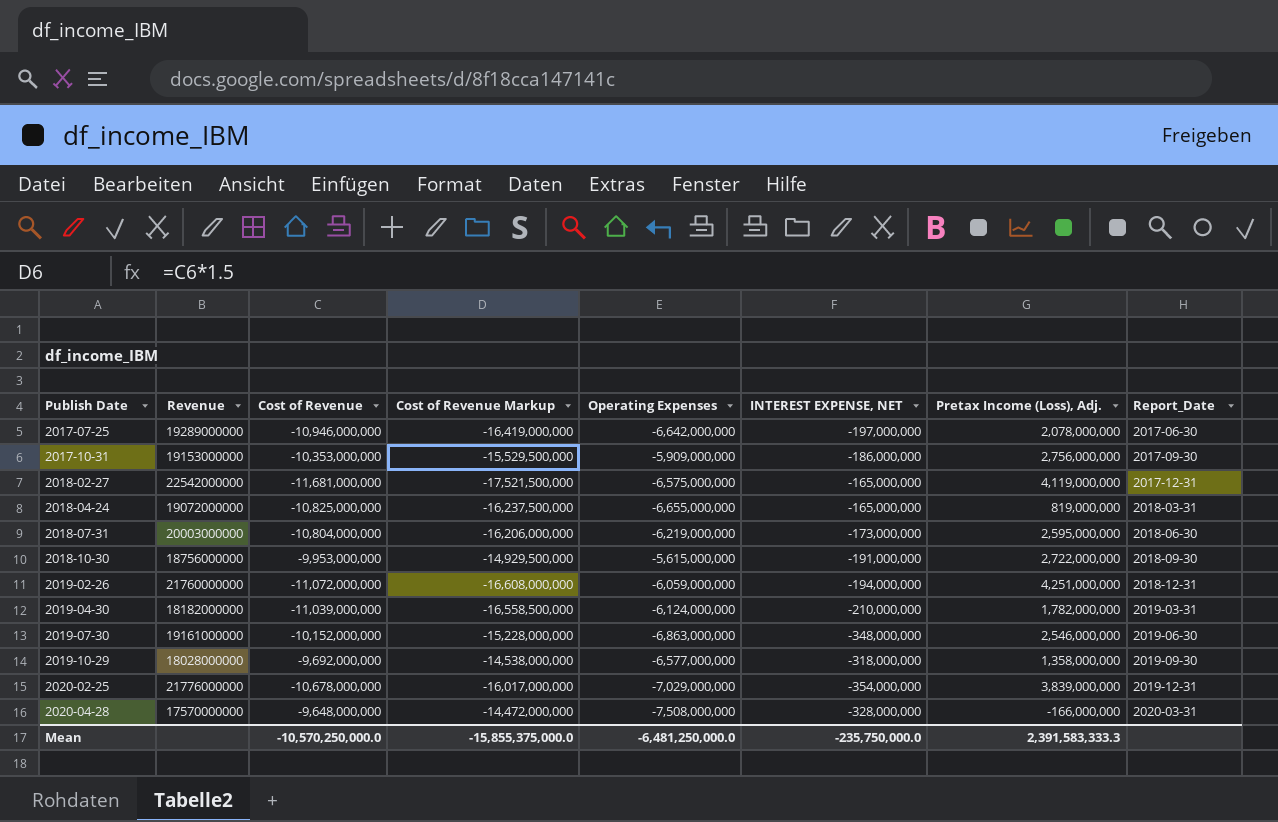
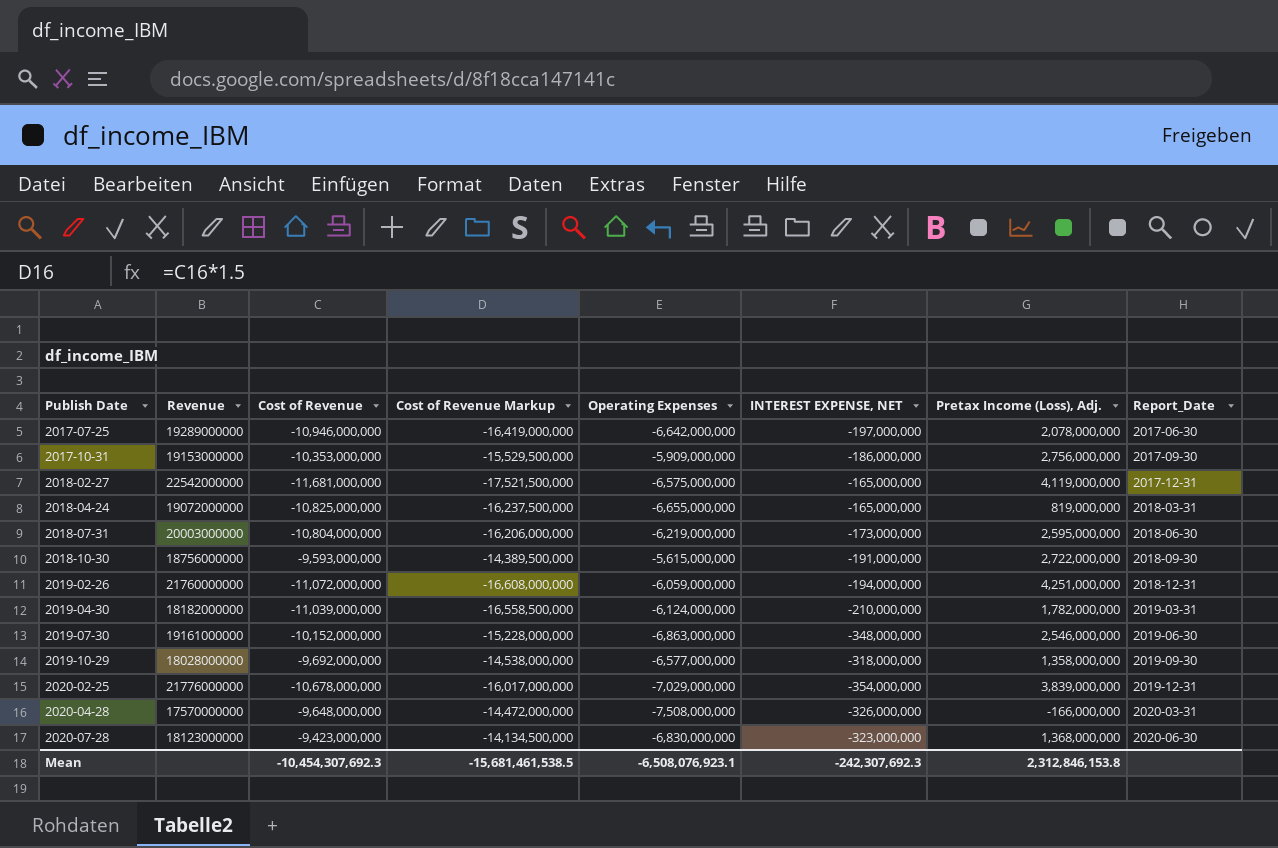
2018-10-30 | Cost of Revenue: -9,953,000,000 -> -9,593,000,000
2018-10-30 | Cost of Revenue Markup: -14,929,500,000 -> -14,389,500,000
2020-04-28 | INTEREST EXPENSE, NET: -328,000,000 -> -326,000,000
row 2020-07-28: none -> 18123000000 | -9,423,000,000 | -14,134,500,000 | -6,830,000,000 | -323,000,000 | 1,368,000,000 | 2020-06-30
Mean | Cost of Revenue: -10,570,250,000.0 -> -10,454,307,692.3
Mean | Cost of Revenue Markup: -15,855,375,000.0 -> -15,681,461,538.5
Mean | Operating Expenses: -6,481,250,000.0 -> -6,508,076,923.1
Mean | INTEREST EXPENSE, NET: -235,750,000.0 -> -242,307,692.3
Mean | Pretax Income (Loss), Adj.: 2,391,583,333.3 -> 2,312,846,153.8

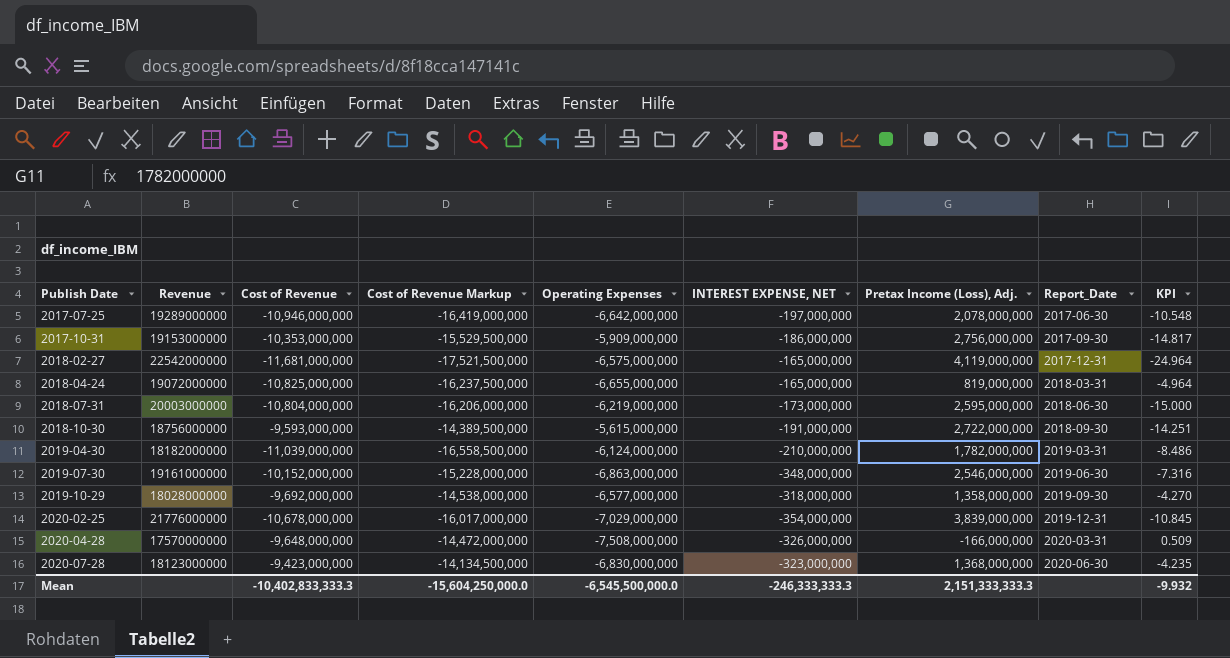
column KPI | formula: none -> [Pretax Income (Loss), Adj.] / [INTEREST EXPENSE, NET]
row 2019-02-26: 21760000000 | -11,072,000,000 | -16,608,000,000 | -6,059,000,000 | -194,000,000 | 4,251,000,000 | 2018-12-31 -> none
Mean | Cost of Revenue: -10,454,307,692.3 -> -10,402,833,333.3
Mean | Cost of Revenue Markup: -15,681,461,538.5 -> -15,604,250,000.0
Mean | Operating Expenses: -6,508,076,923.1 -> -6,545,500,000.0
Mean | INTEREST EXPENSE, NET: -242,307,692.3 -> -246,333,333.3
Mean | Pretax Income (Loss), Adj.: 2,312,846,153.8 -> 2,151,333,333.3

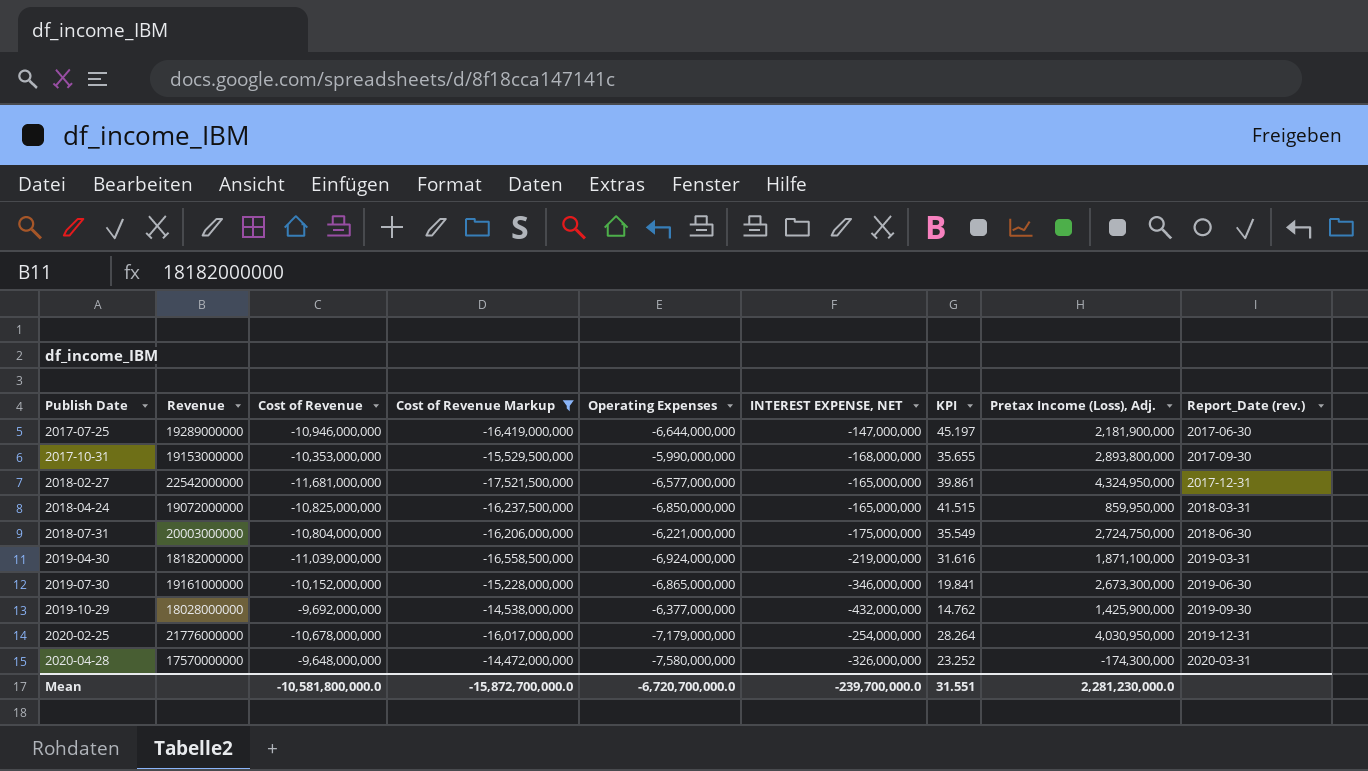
filter: none -> Cost of Revenue Markup <= -14,472,000,000
column KPI | formula: [Pretax Income (Loss), Adj.] / [INTEREST EXPENSE, NET] -> [Operating Expenses] / [INTEREST EXPENSE, NET]
column KPI | position: 9 -> 7
column name: Report_Date -> Report_Date (rev.)
2017-07-25 | Operating Expenses: -6,642,000,000 -> -6,644,000,000
2017-07-25 | INTEREST EXPENSE, NET: -197,000,000 -> -147,000,000
2017-07-25 | Pretax Income (Loss), Adj.: 2,078,000,000 -> 2,181,900,000
2017-10-31 | Operating Expenses: -5,909,000,000 -> -5,990,000,000
2017-10-31 | INTEREST EXPENSE, NET: -186,000,000 -> -168,000,000
2017-10-31 | Pretax Income (Loss), Adj.: 2,756,000,000 -> 2,893,800,000
2018-02-27 | Operating Expenses: -6,575,000,000 -> -6,577,000,000
2018-02-27 | Pretax Income (Loss), Adj.: 4,119,000,000 -> 4,324,950,000
2018-04-24 | Operating Expenses: -6,655,000,000 -> -6,850,000,000
2018-04-24 | Pretax Income (Loss), Adj.: 819,000,000 -> 859,950,000
2018-07-31 | Operating Expenses: -6,219,000,000 -> -6,221,000,000
2018-07-31 | INTEREST EXPENSE, NET: -173,000,000 -> -175,000,000
2018-07-31 | Pretax Income (Loss), Adj.: 2,595,000,000 -> 2,724,750,000
2019-04-30 | Operating Expenses: -6,124,000,000 -> -6,924,000,000
2019-04-30 | INTEREST EXPENSE, NET: -210,000,000 -> -219,000,000
2019-04-30 | Pretax Income (Loss), Adj.: 1,782,000,000 -> 1,871,100,000
2019-07-30 | Operating Expenses: -6,863,000,000 -> -6,865,000,000
2019-07-30 | INTEREST EXPENSE, NET: -348,000,000 -> -346,000,000
2019-07-30 | Pretax Income (Loss), Adj.: 2,546,000,000 -> 2,673,300,000
2019-10-29 | Operating Expenses: -6,577,000,000 -> -6,377,000,000
2019-10-29 | INTEREST EXPENSE, NET: -318,000,000 -> -432,000,000
2019-10-29 | Pretax Income (Loss), Adj.: 1,358,000,000 -> 1,425,900,000
2020-02-25 | Operating Expenses: -7,029,000,000 -> -7,179,000,000
2020-02-25 | INTEREST EXPENSE, NET: -354,000,000 -> -254,000,000
2020-02-25 | Pretax Income (Loss), Adj.: 3,839,000,000 -> 4,030,950,000
2020-04-28 | Operating Expenses: -7,508,000,000 -> -7,580,000,000
2020-04-28 | Pretax Income (Loss), Adj.: -166,000,000 -> -174,300,000
Mean | Cost of Revenue: -10,402,833,333.3 -> -10,581,800,000.0
Mean | Cost of Revenue Markup: -15,604,250,000.0 -> -15,872,700,000.0
Mean | Operating Expenses: -6,545,500,000.0 -> -6,720,700,000.0
Mean | INTEREST EXPENSE, NET: -246,333,333.3 -> -239,700,000.0
Mean | KPI: -9.932 -> 31.551
Mean | Pretax Income (Loss), Adj.: 2,151,333,333.3 -> 2,281,230,000.0

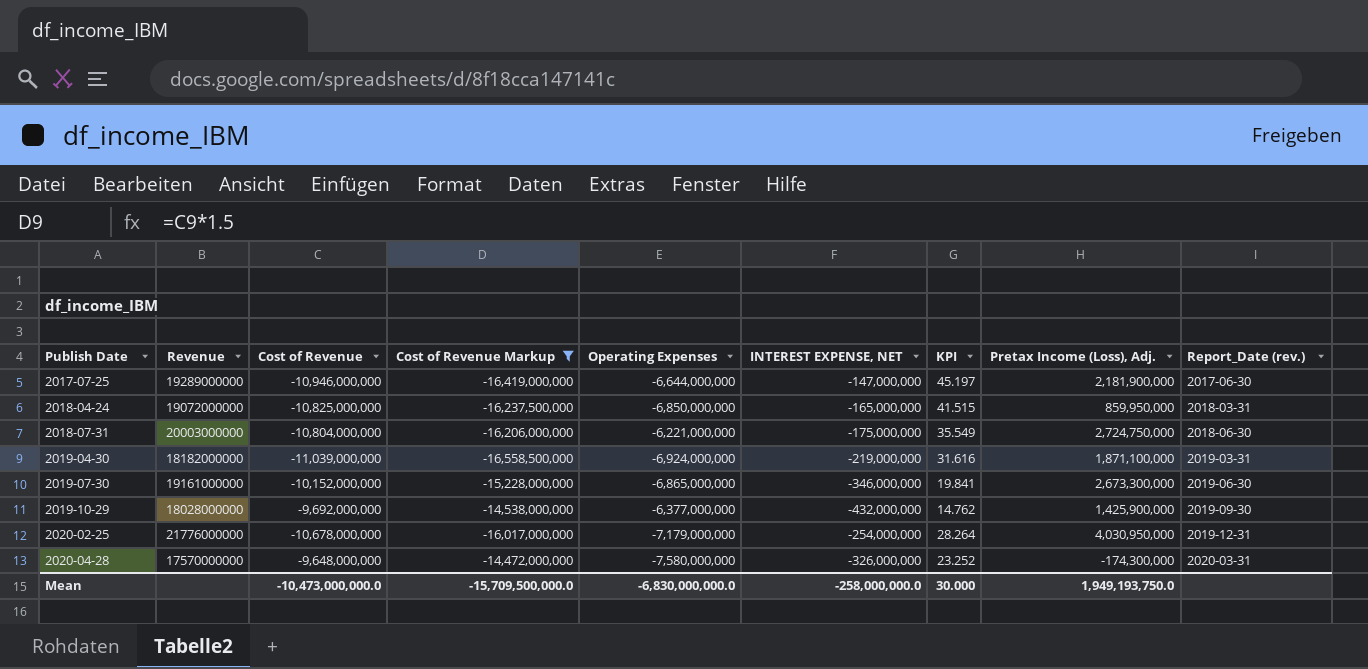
row 2017-10-31: 19153000000 | -10,353,000,000 | -15,529,500,000 | -5,990,000,000 | -168,000,000 | 35.655 | 2,893,800,000 | 2017-09-30 -> none
row 2018-02-27: 22542000000 | -11,681,000,000 | -17,521,500,000 | -6,577,000,000 | -165,000,000 | 39.861 | 4,324,950,000 | 2017-12-31 -> none
Mean | Cost of Revenue: -10,581,800,000.0 -> -10,473,000,000.0
Mean | Cost of Revenue Markup: -15,872,700,000.0 -> -15,709,500,000.0
Mean | Operating Expenses: -6,720,700,000.0 -> -6,830,000,000.0
Mean | INTEREST EXPENSE, NET: -239,700,000.0 -> -258,000,000.0
Mean | KPI: 31.551 -> 30.000
Mean | Pretax Income (Loss), Adj.: 2,281,230,000.0 -> 1,949,193,750.0

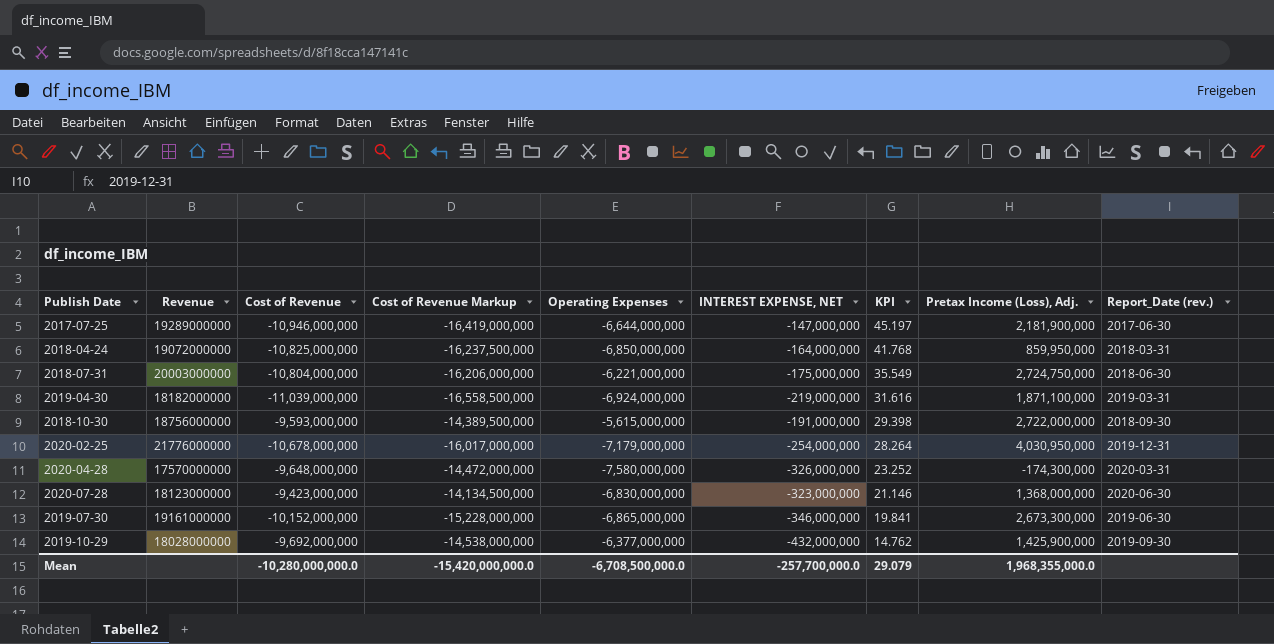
filter: Cost of Revenue Markup <= -14,472,000,000 -> none
row order: Publish Date ascending -> KPI descending
2018-04-24 | INTEREST EXPENSE, NET: -165,000,000 -> -164,000,000
2018-04-24 | KPI: 41.515 -> 41.768
Mean | Cost of Revenue: -10,473,000,000.0 -> -10,280,000,000.0
Mean | Cost of Revenue Markup: -15,709,500,000.0 -> -15,420,000,000.0
Mean | Operating Expenses: -6,830,000,000.0 -> -6,708,500,000.0
Mean | INTEREST EXPENSE, NET: -258,000,000.0 -> -257,700,000.0
Mean | KPI: 30.000 -> 29.079
Mean | Pretax Income (Loss), Adj.: 1,949,193,750.0 -> 1,968,355,000.0

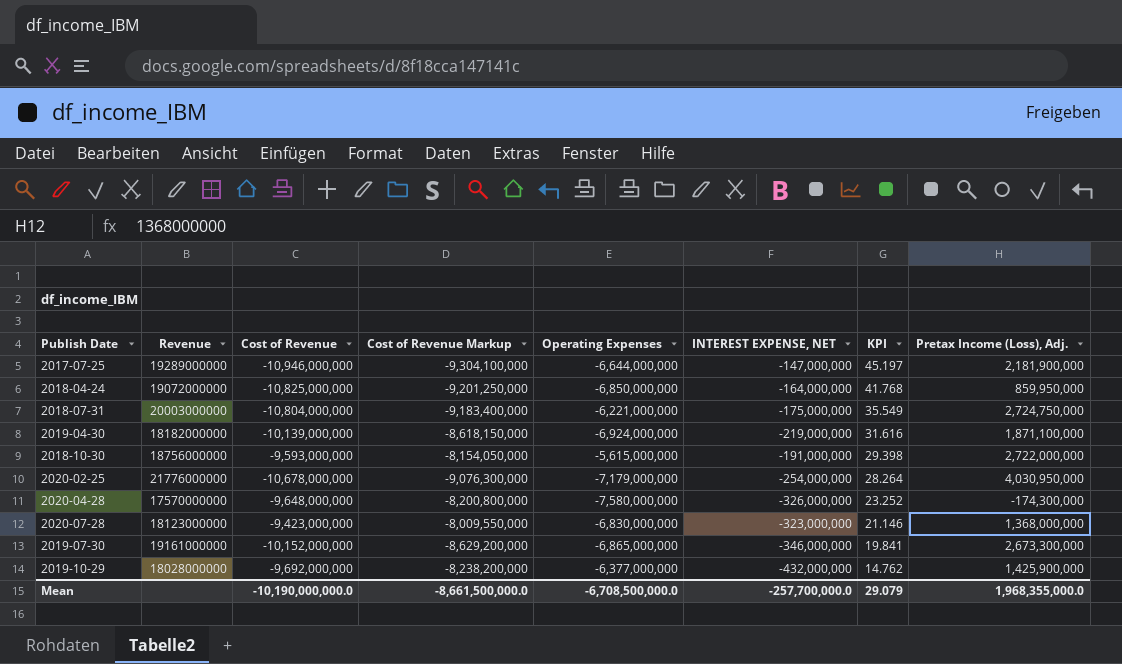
column Report_Date (rev.) | position: 9 -> none
column Cost of Revenue Markup | formula: [Cost of Revenue] * 1.5 -> [Cost of Revenue] * 0.85
2019-04-30 | Cost of Revenue: -11,039,000,000 -> -10,139,000,000
Mean | Cost of Revenue: -10,280,000,000.0 -> -10,190,000,000.0
Mean | Cost of Revenue Markup: -15,420,000,000.0 -> -8,661,500,000.0

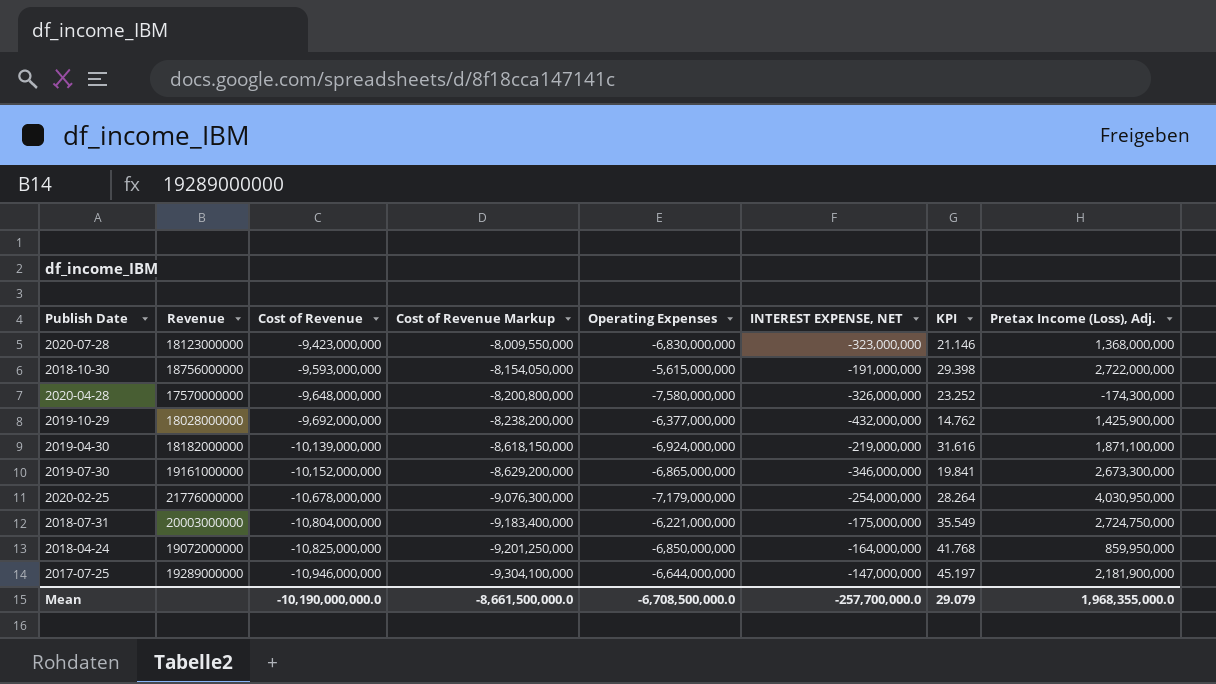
row order: KPI descending -> Cost of Revenue descending

